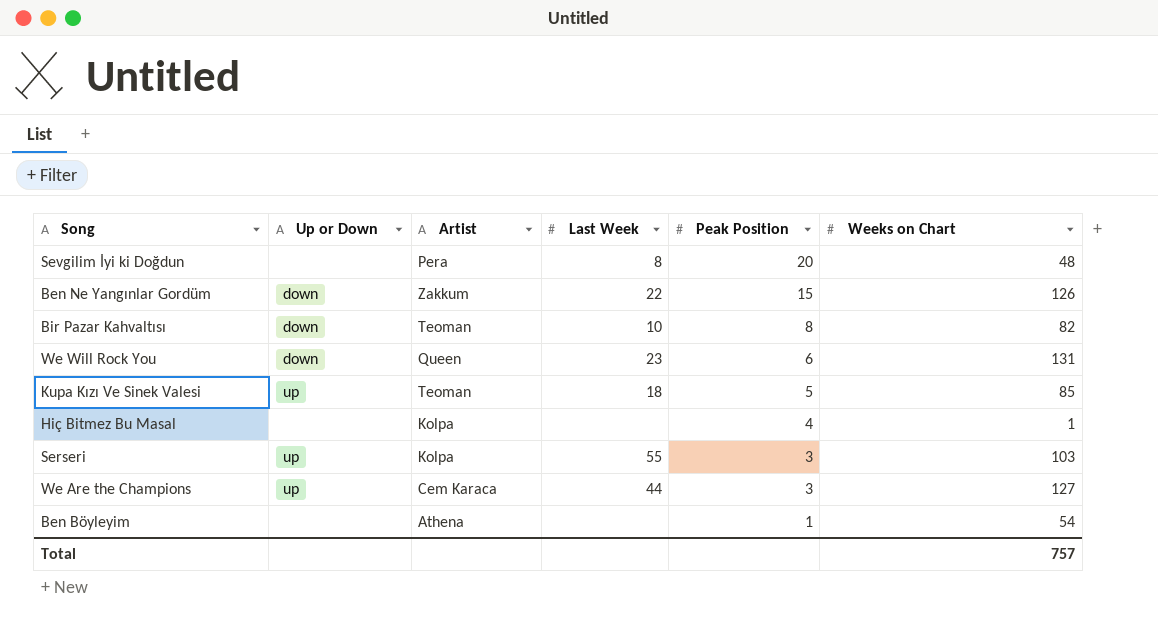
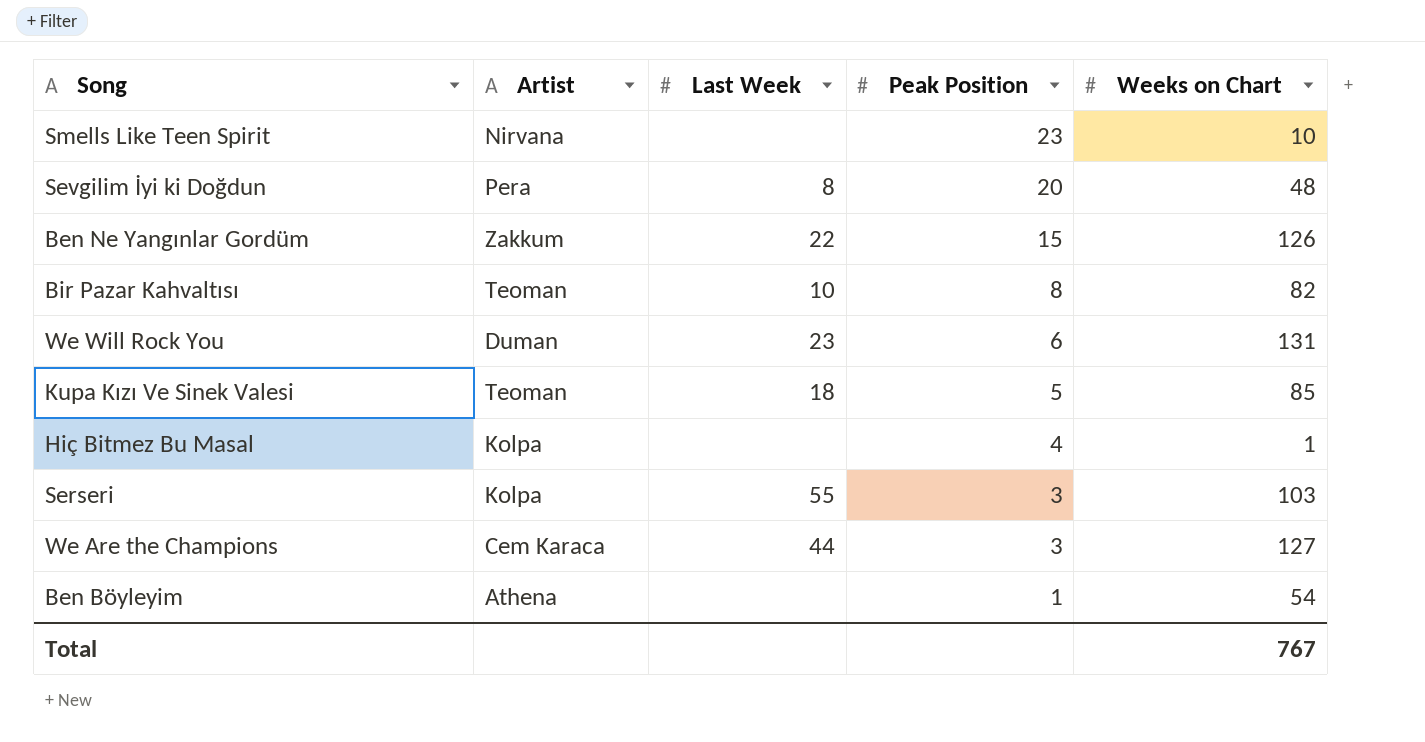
column Up or Down | position: 2 -> none
row Smells Like Teen Spirit: none -> Nirvana | none | 23 | 10
We Will Rock You | Artist: Queen -> Duman
Total | Weeks on Chart: 757 -> 767

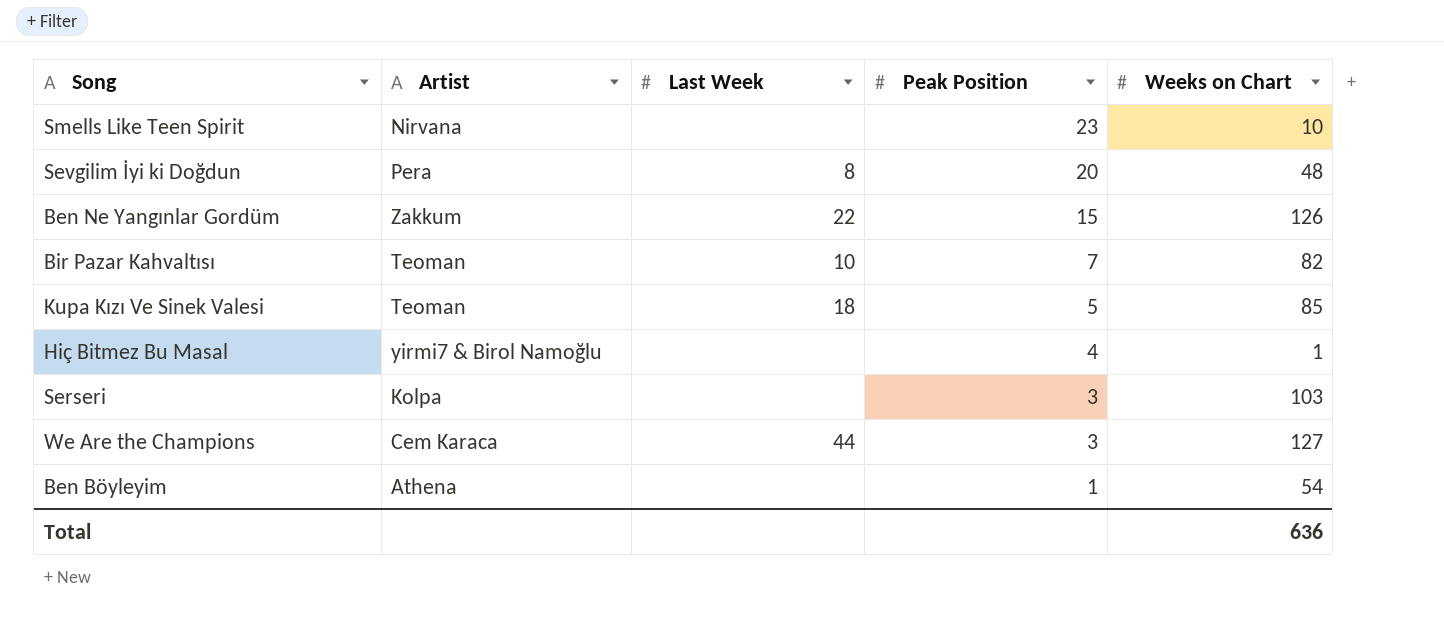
row We Will Rock You: Duman | 23 | 6 | 131 -> none
Bir Pazar Kahvaltısı | Peak Position: 8 -> 7
Hiç Bitmez Bu Masal | Artist: Kolpa -> yirmi7 & Birol Namoğlu
Serseri | Last Week: 55 -> none
Total | Weeks on Chart: 767 -> 636

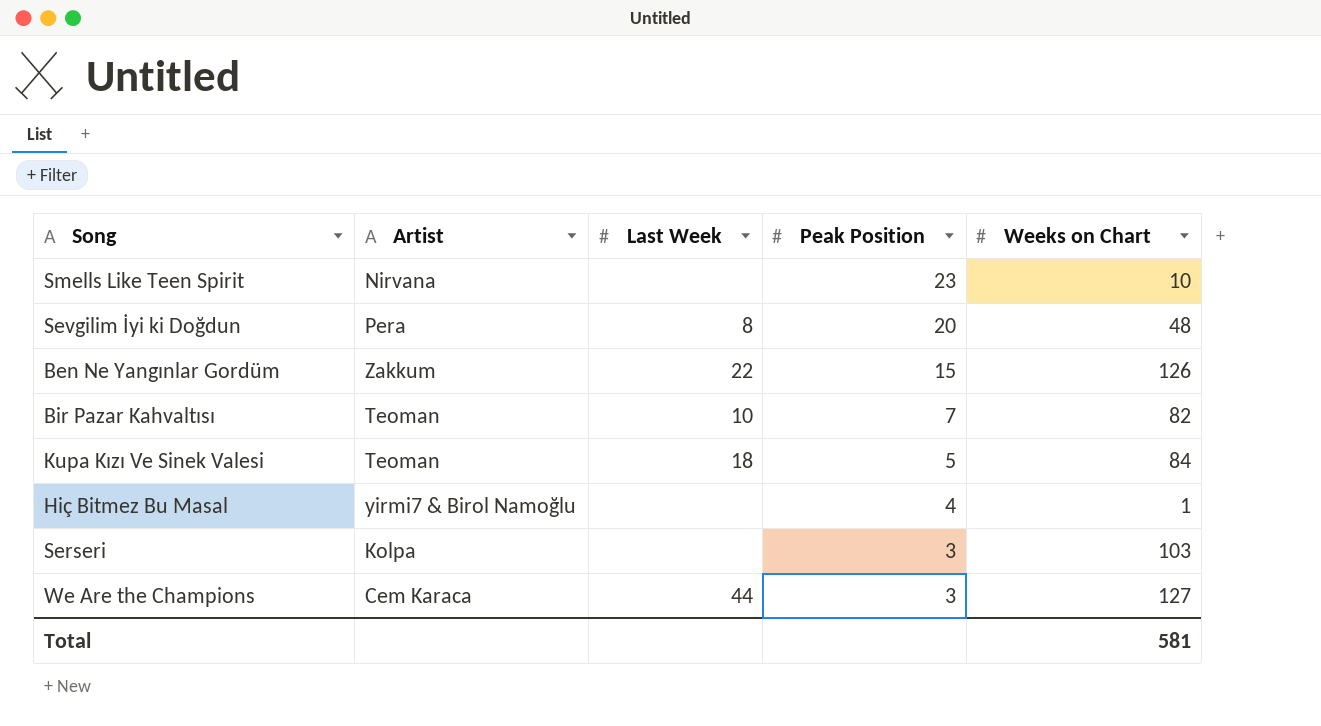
row Ben Böyleyim: Athena | none | 1 | 54 -> none
Kupa Kızı Ve Sinek Valesi | Weeks on Chart: 85 -> 84
Total | Weeks on Chart: 636 -> 581

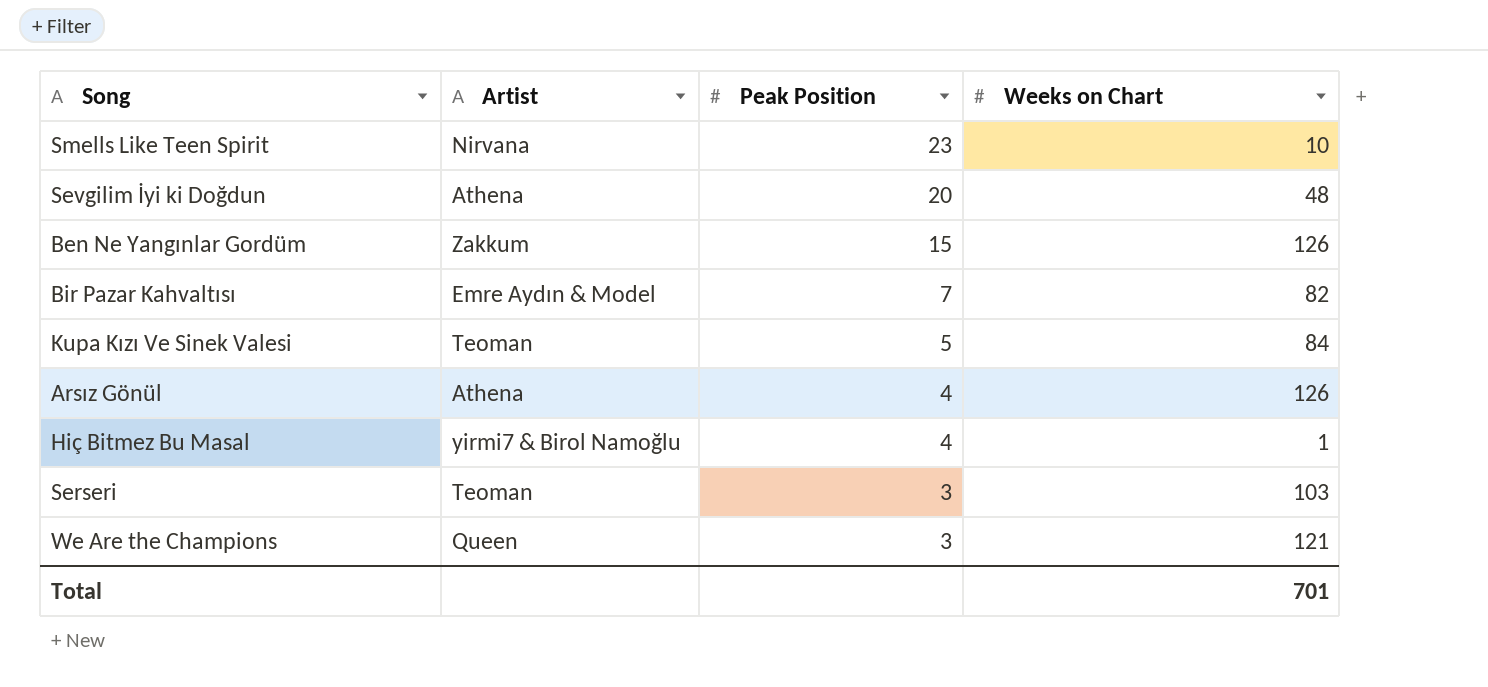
column Last Week | position: 3 -> none
Sevgilim İyi ki Doğdun | Artist: Pera -> Athena
Bir Pazar Kahvaltısı | Artist: Teoman -> Emre Aydın & Model
row Arsız Gönül: none -> Athena | 4 | 126
Serseri | Artist: Kolpa -> Teoman
We Are the Champions | Artist: Cem Karaca -> Queen
We Are the Champions | Weeks on Chart: 127 -> 121
Total | Weeks on Chart: 581 -> 701

